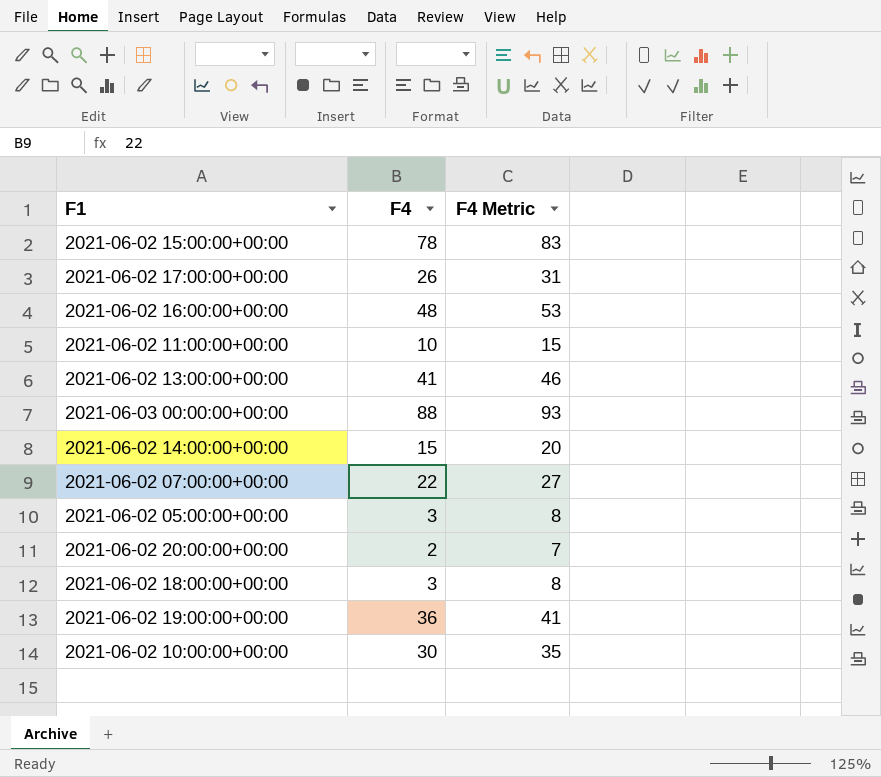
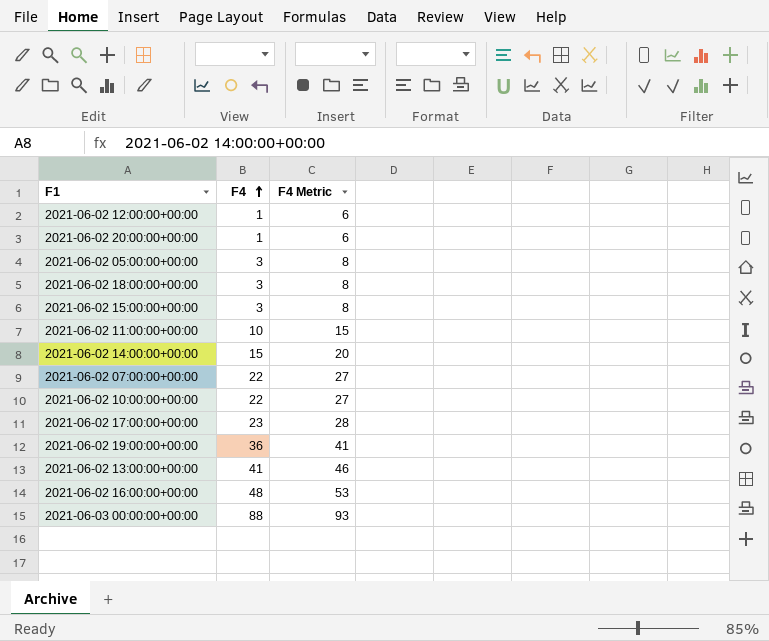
row order: none -> F4 ascending
row 2021-06-02 12:00:00+00:00: none -> 1 | 6
2021-06-02 20:00:00+00:00 | F4: 2 -> 1
2021-06-02 20:00:00+00:00 | F4 Metric: 7 -> 6
2021-06-02 15:00:00+00:00 | F4: 78 -> 3
2021-06-02 15:00:00+00:00 | F4 Metric: 83 -> 8
2021-06-02 10:00:00+00:00 | F4: 30 -> 22
2021-06-02 10:00:00+00:00 | F4 Metric: 35 -> 27
2021-06-02 17:00:00+00:00 | F4: 26 -> 23
2021-06-02 17:00:00+00:00 | F4 Metric: 31 -> 28

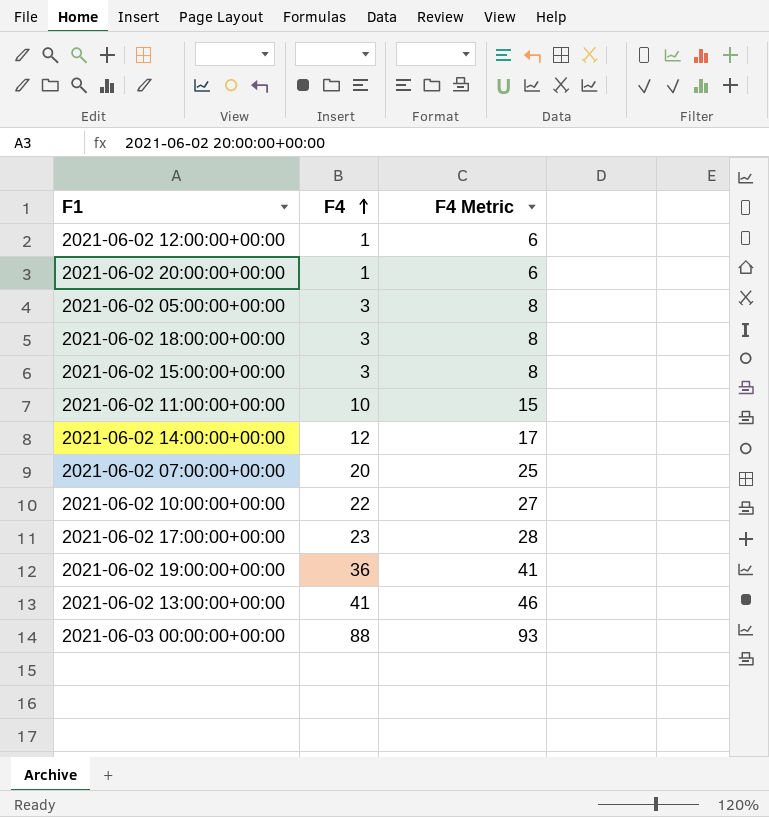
row 2021-06-02 16:00:00+00:00: 48 | 53 -> none
2021-06-02 14:00:00+00:00 | F4: 15 -> 12
2021-06-02 14:00:00+00:00 | F4 Metric: 20 -> 17
2021-06-02 07:00:00+00:00 | F4: 22 -> 20
2021-06-02 07:00:00+00:00 | F4 Metric: 27 -> 25

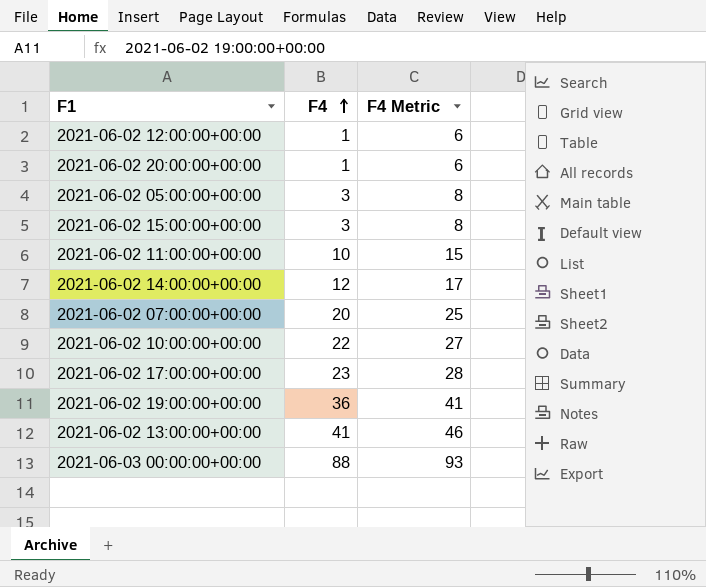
row 2021-06-02 18:00:00+00:00: 3 | 8 -> none

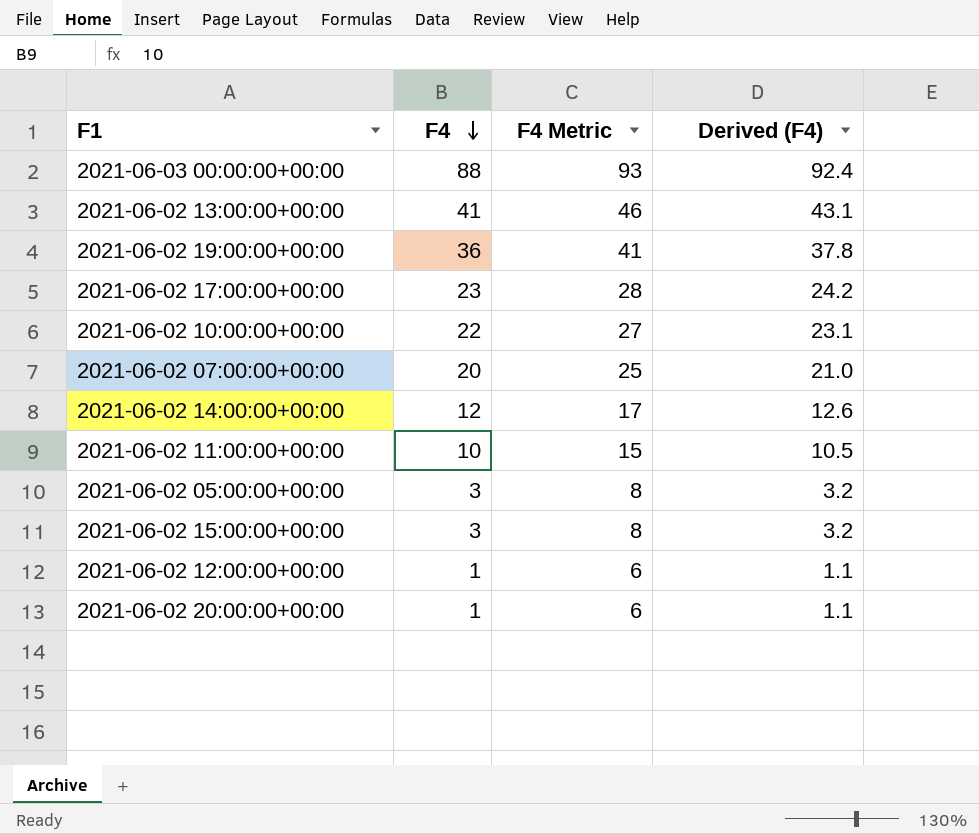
row order: F4 ascending -> F4 descending
column Derived (F4) | formula: none -> [F4] * 1.05

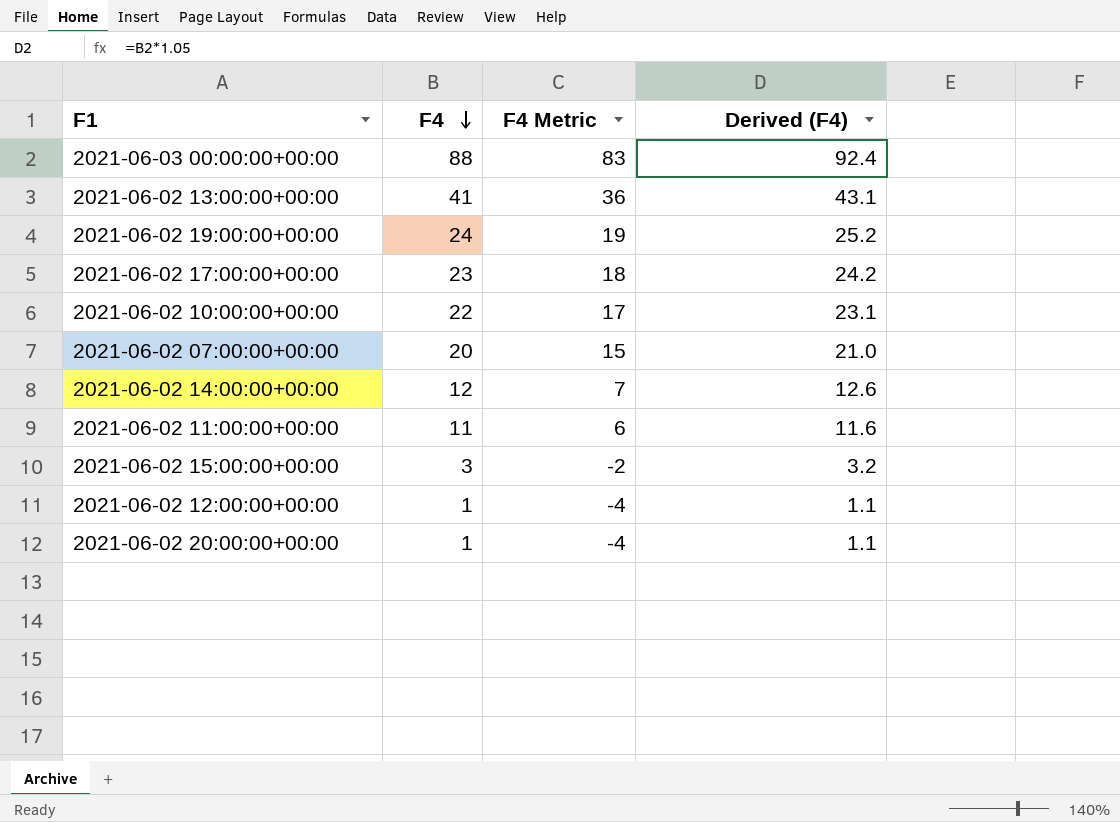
column F4 Metric | formula: [F4] + 5 -> [F4] - 5
row 2021-06-02 05:00:00+00:00: 3 | 8 | 3.2 -> none
2021-06-02 19:00:00+00:00 | F4: 36 -> 24
2021-06-02 19:00:00+00:00 | Derived (F4): 37.8 -> 25.2
2021-06-02 11:00:00+00:00 | F4: 10 -> 11
2021-06-02 11:00:00+00:00 | Derived (F4): 10.5 -> 11.6

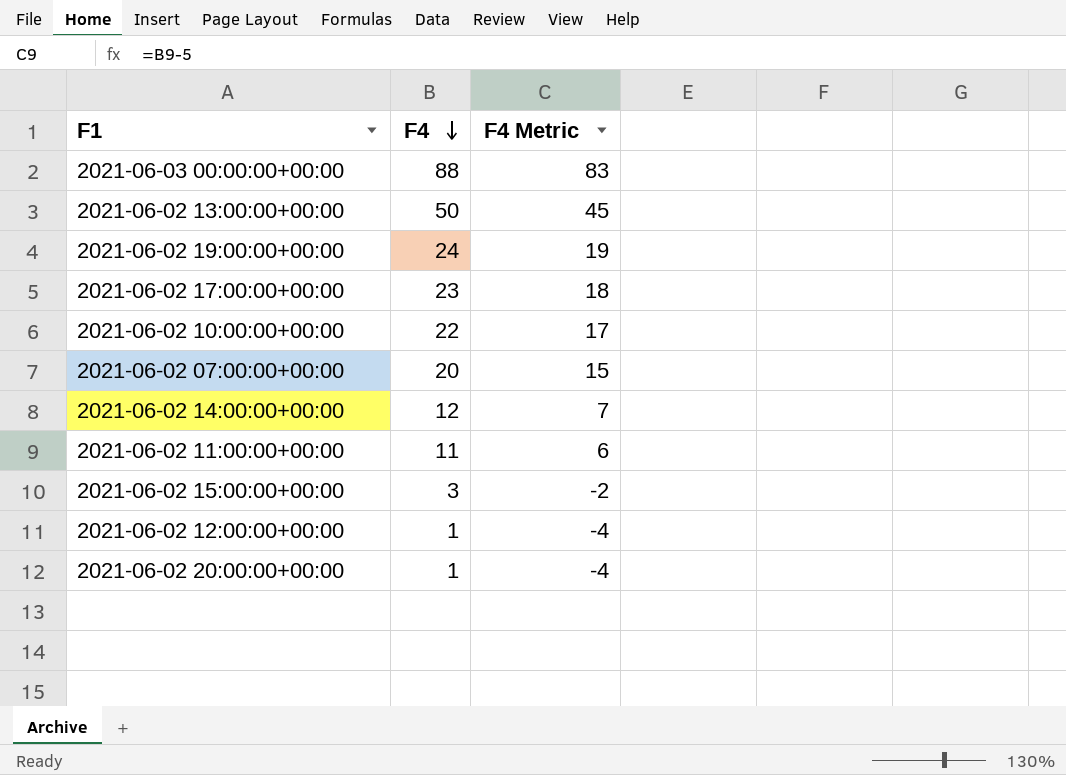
column Derived (F4) | formula: [F4] * 1.05 -> none
2021-06-02 13:00:00+00:00 | F4: 41 -> 50
2021-06-02 13:00:00+00:00 | F4 Metric: 36 -> 45

